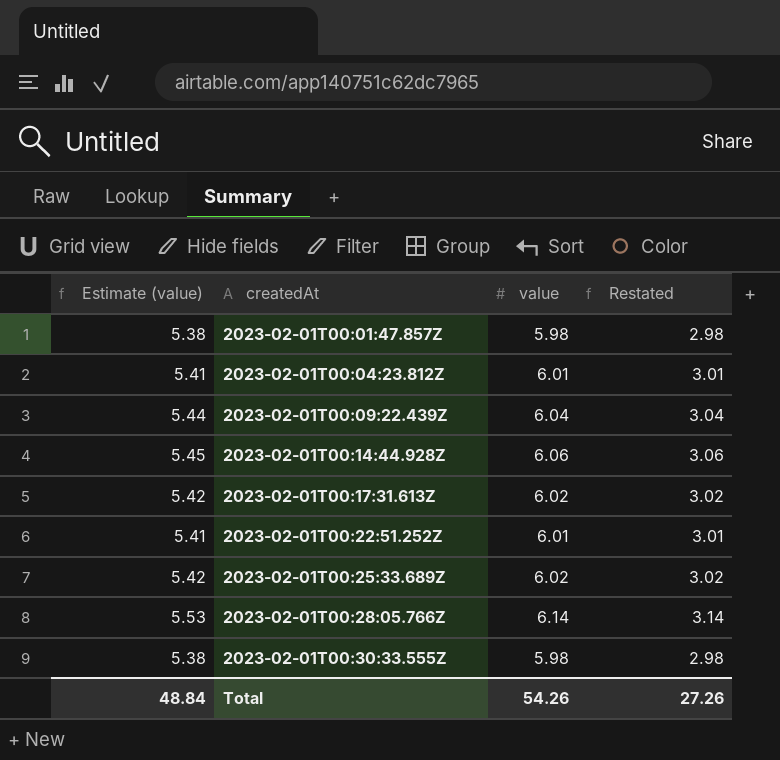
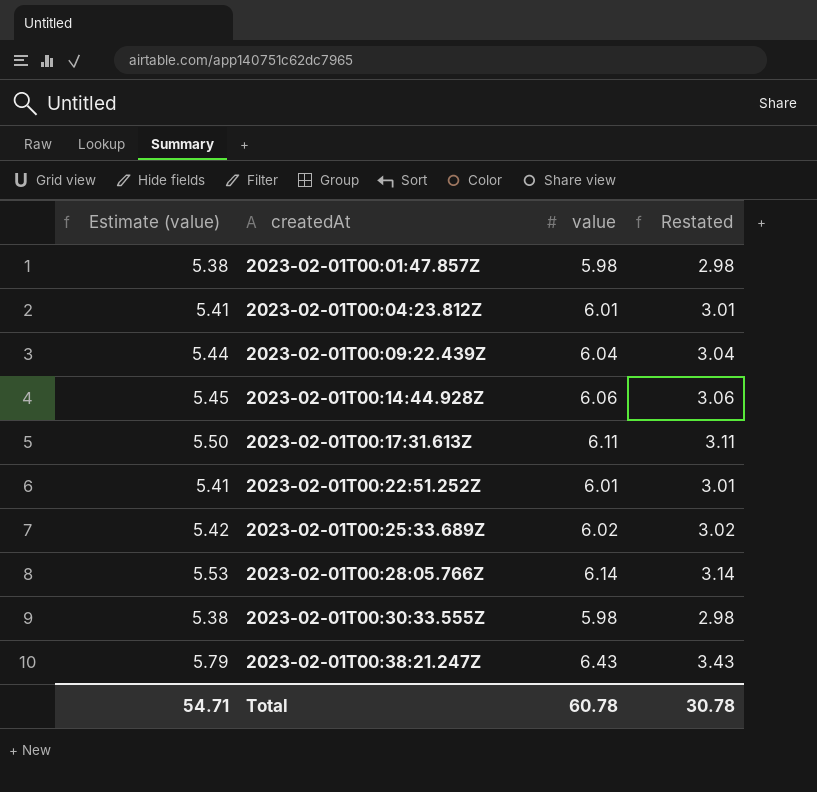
2023-02-01T00:17:31.613Z | Estimate (value): 5.42 -> 5.50
2023-02-01T00:17:31.613Z | value: 6.02 -> 6.11
2023-02-01T00:17:31.613Z | Restated: 3.02 -> 3.11
row 2023-02-01T00:38:21.247Z: none -> 5.79 | 6.43 | 3.43
Total | Estimate (value): 48.84 -> 54.71
Total | value: 54.26 -> 60.78
Total | Restated: 27.26 -> 30.78

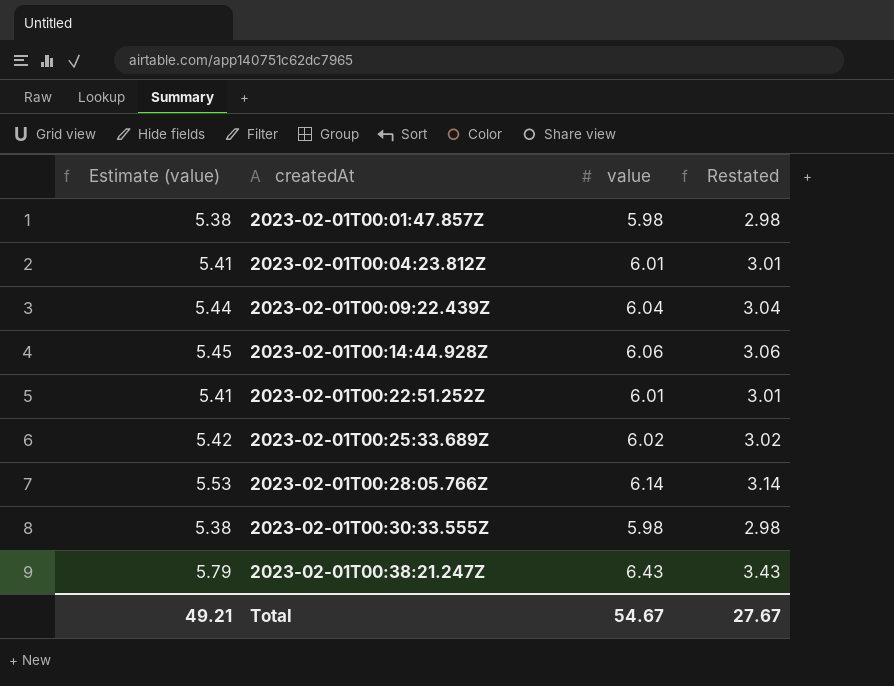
row 2023-02-01T00:17:31.613Z: 5.50 | 6.11 | 3.11 -> none
Total | Estimate (value): 54.71 -> 49.21
Total | value: 60.78 -> 54.67
Total | Restated: 30.78 -> 27.67

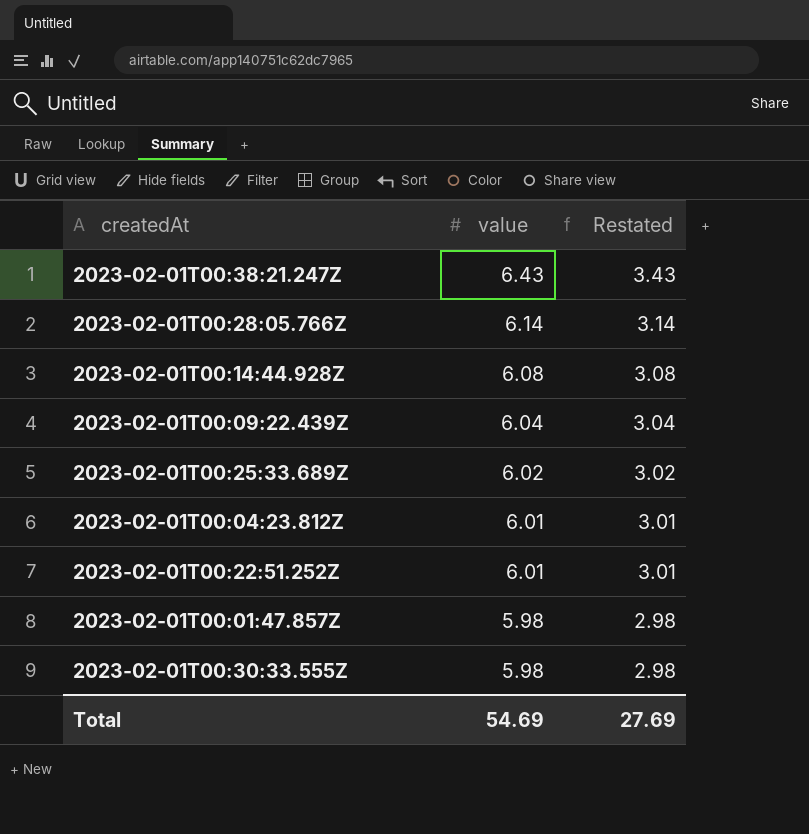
row order: createdAt ascending -> value descending
column Estimate (value) | formula: [value] * 0.9 -> none
2023-02-01T00:14:44.928Z | value: 6.06 -> 6.08
2023-02-01T00:14:44.928Z | Restated: 3.06 -> 3.08
Total | value: 54.67 -> 54.69
Total | Restated: 27.67 -> 27.69

